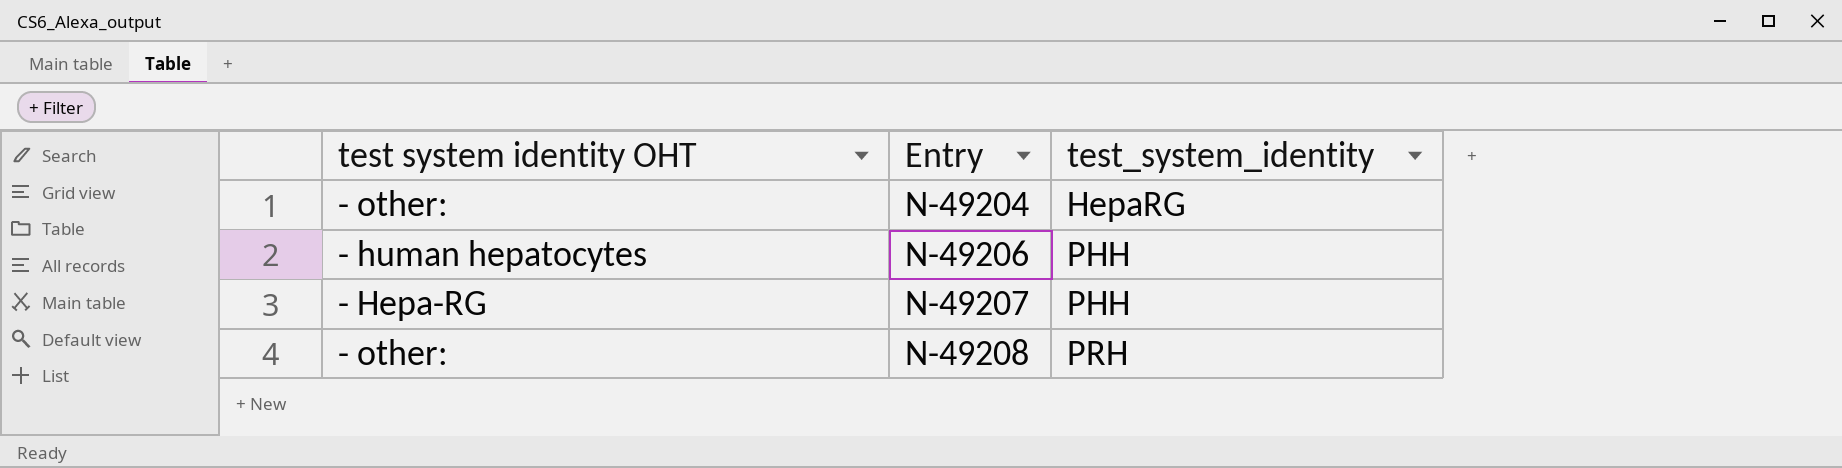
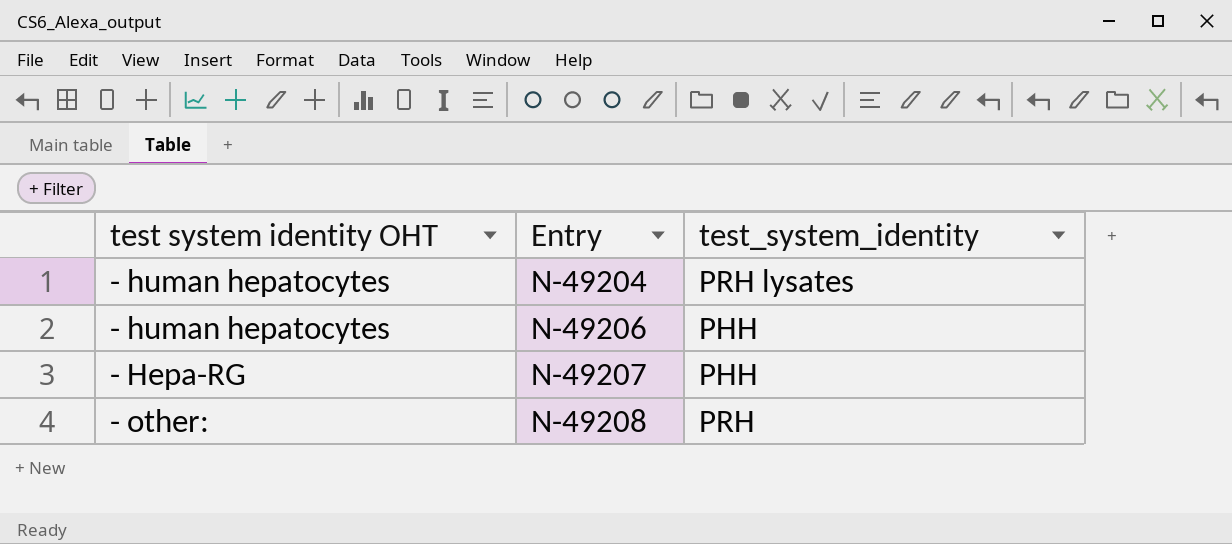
N-49204 | test system identity OHT: - other: -> - human hepatocytes
N-49204 | test_system_identity: HepaRG -> PRH lysates

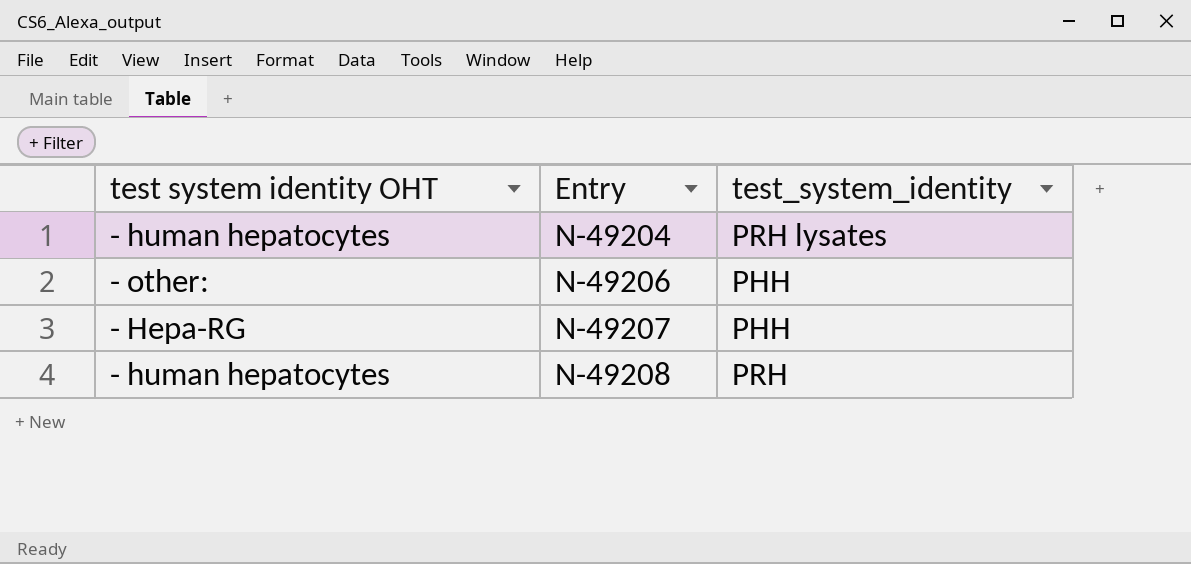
N-49206 | test system identity OHT: - human hepatocytes -> - other:
N-49208 | test system identity OHT: - other: -> - human hepatocytes

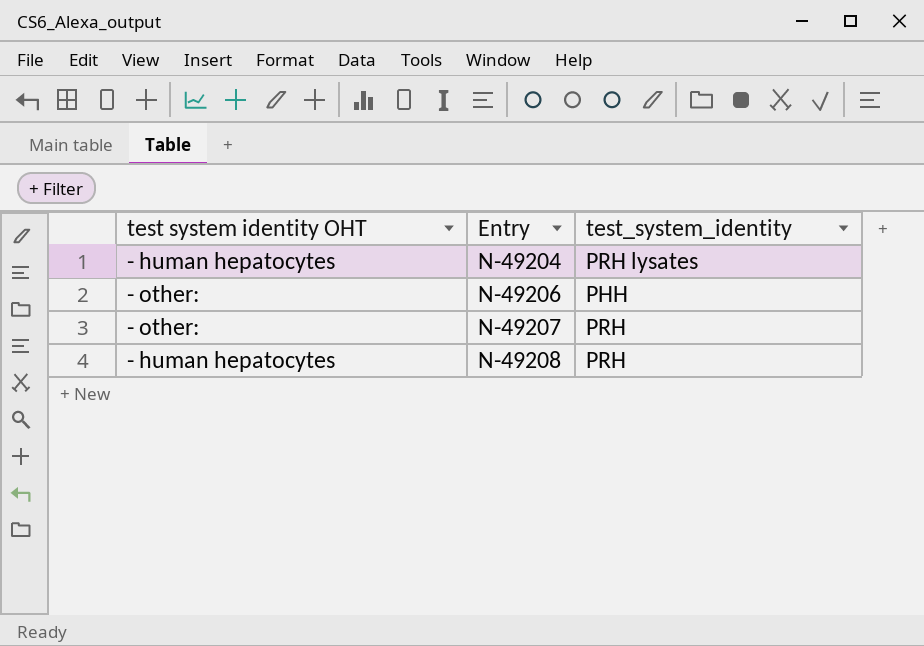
N-49207 | test system identity OHT: - Hepa-RG -> - other:
N-49207 | test_system_identity: PHH -> PRH

